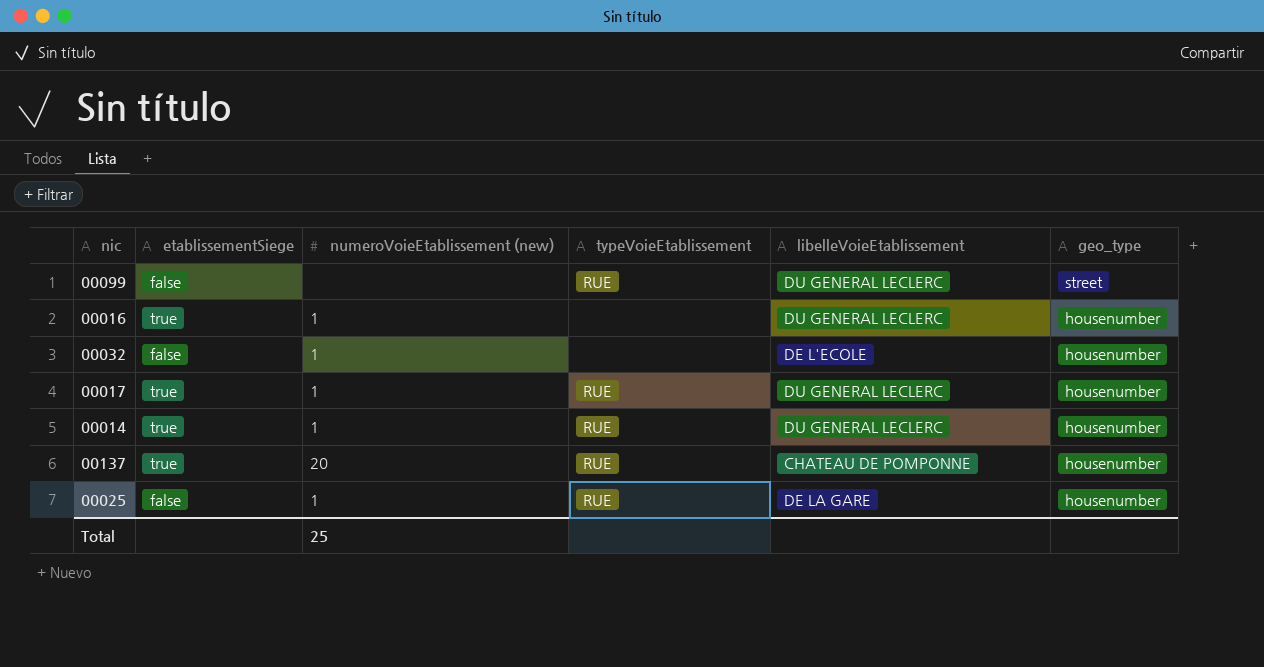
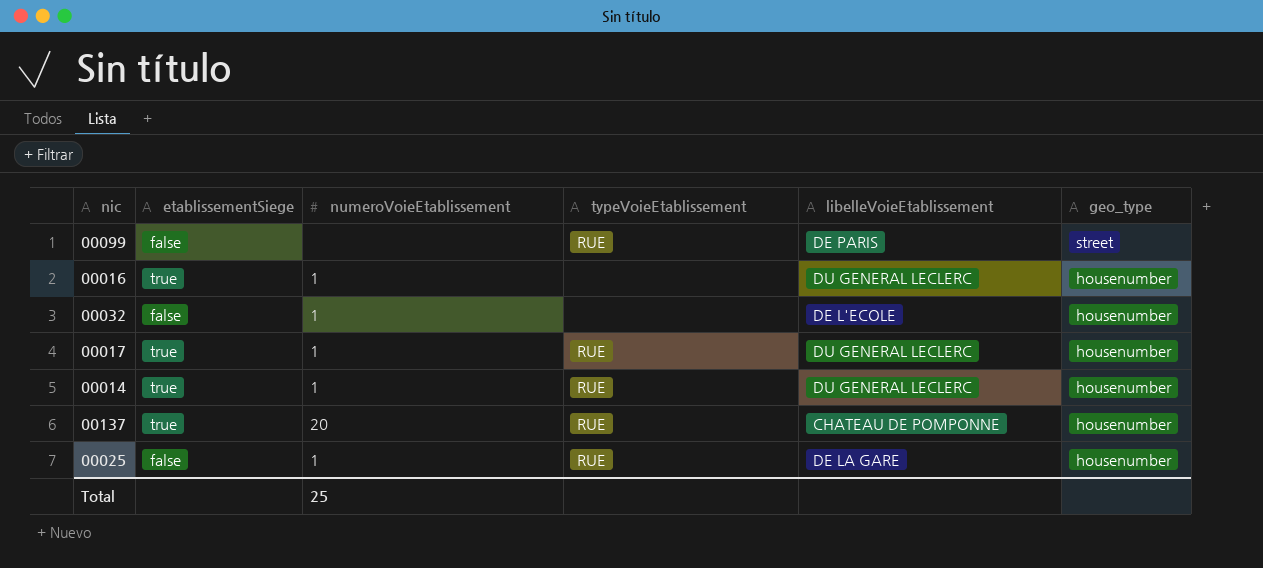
column name: numeroVoieEtablissement (new) -> numeroVoieEtablissement
00099 | libelleVoieEtablissement: DU GENERAL LECLERC -> DE PARIS

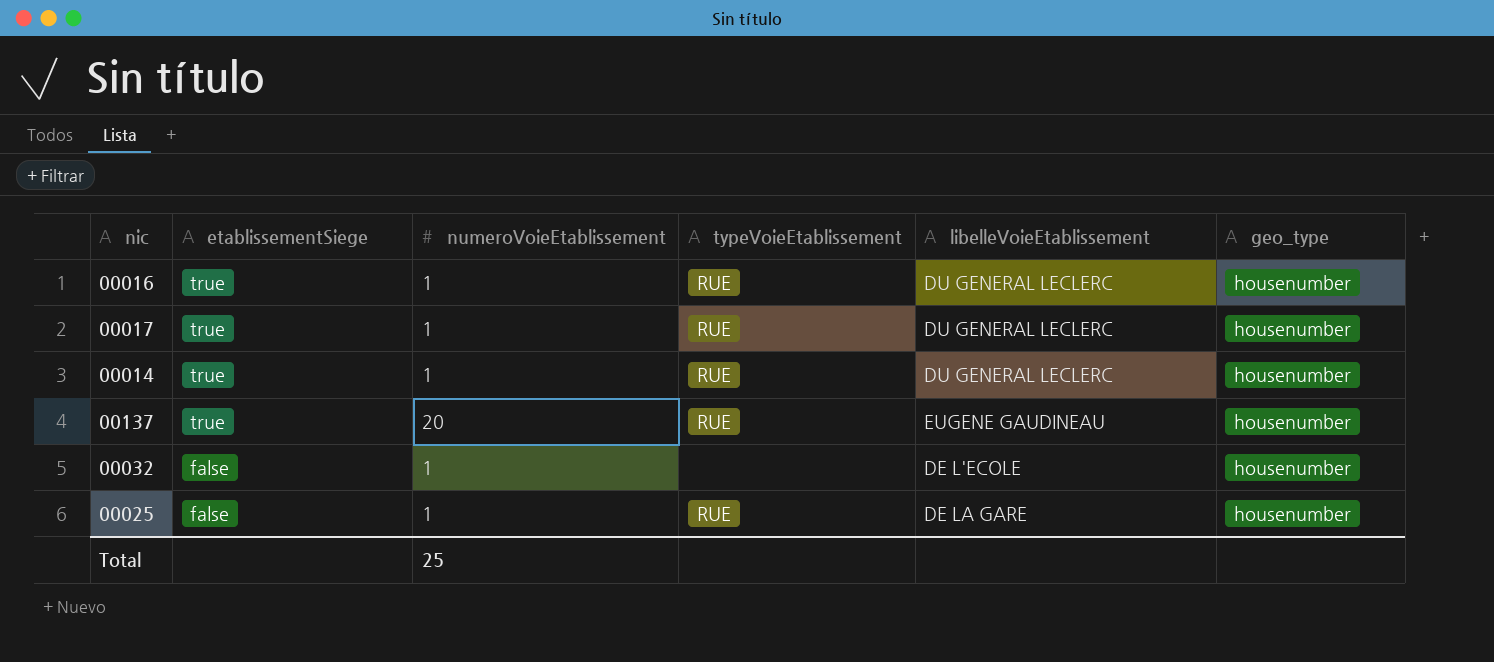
row order: geo_type descending -> etablissementSiege descending
row 00099: false | none | RUE | DE PARIS | street -> none
00016 | typeVoieEtablissement: none -> RUE
00137 | libelleVoieEtablissement: CHATEAU DE POMPONNE -> EUGENE GAUDINEAU

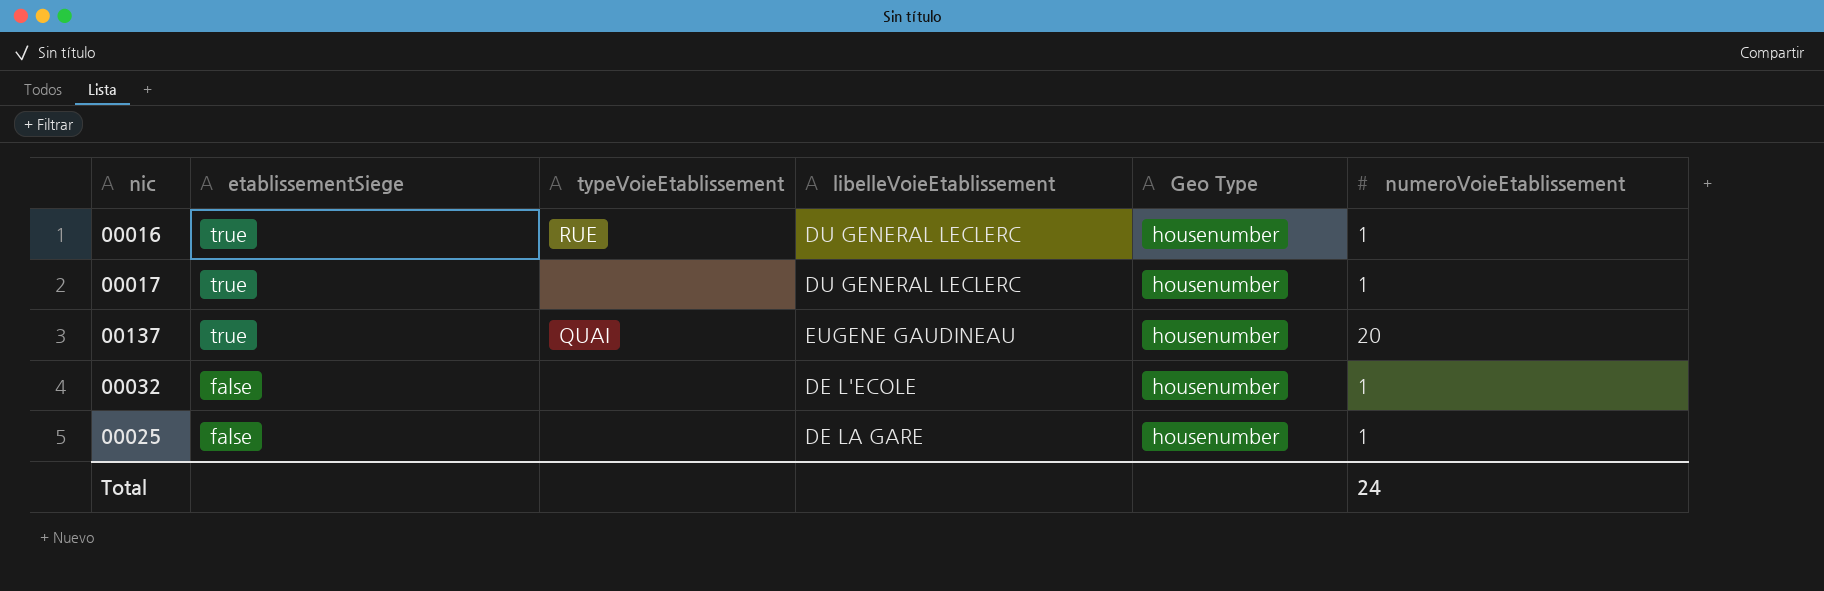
column name: geo_type -> Geo Type
column numeroVoieEtablissement | position: 3 -> 6
row 00014: true | 1 | RUE | DU GENERAL LECLERC | housenumber -> none
00017 | typeVoieEtablissement: RUE -> none
00137 | typeVoieEtablissement: RUE -> QUAI
00025 | typeVoieEtablissement: RUE -> none
Total | numeroVoieEtablissement: 25 -> 24

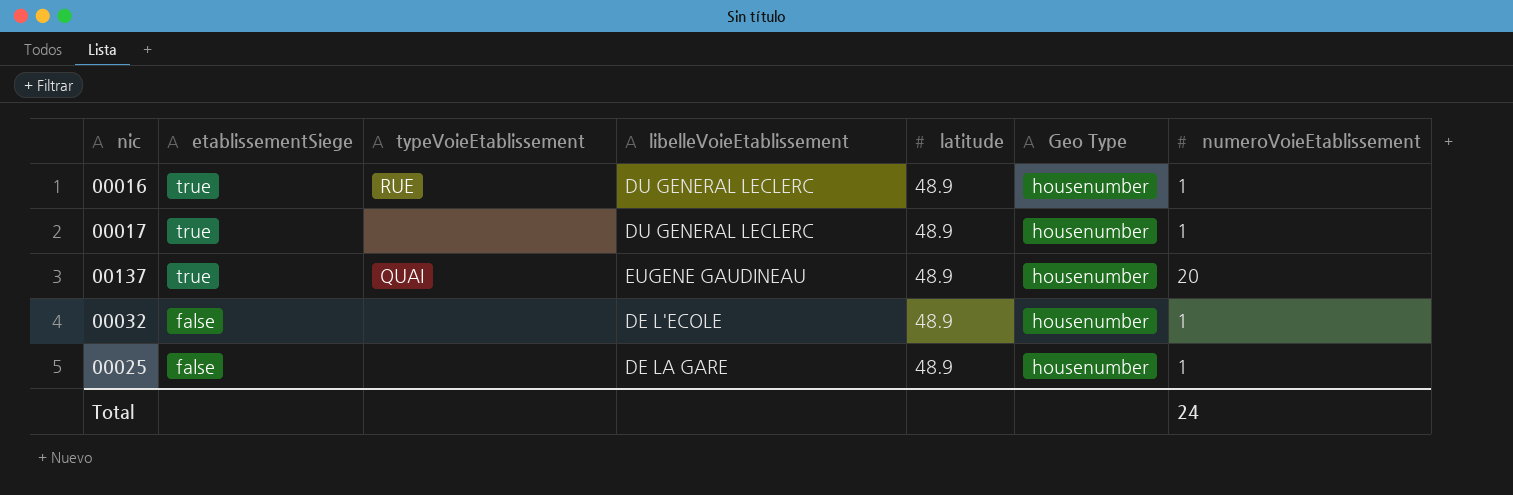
column latitude | position: none -> 5

